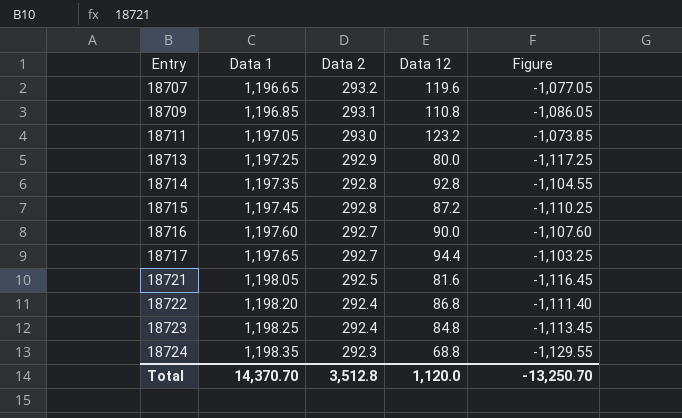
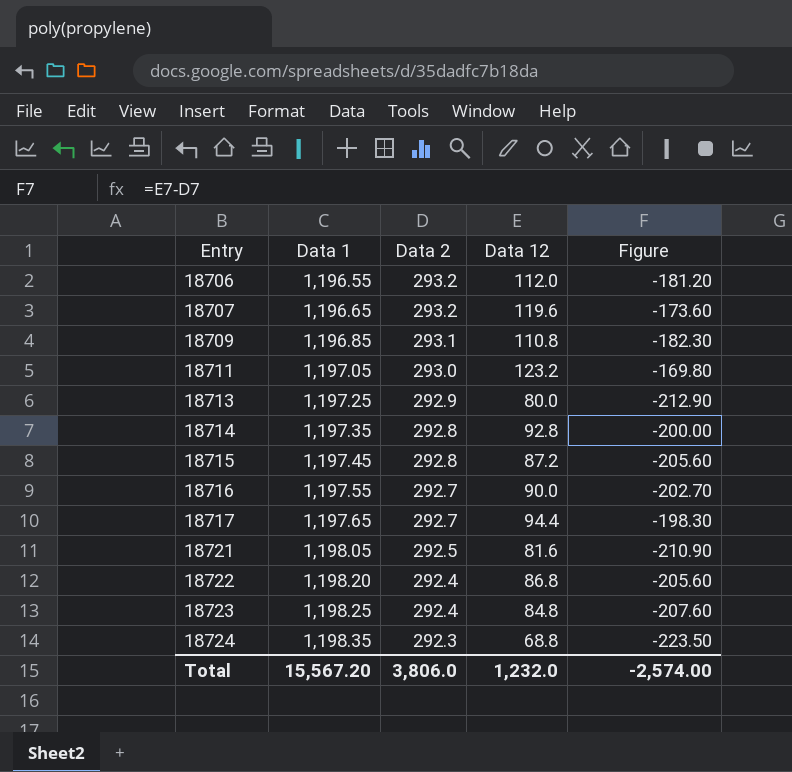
column Figure | formula: [Data 12] - [Data 1] -> [Data 12] - [Data 2]
row 18706: none -> 1,196.55 | 293.2 | 112.0 | -181.20
18716 | Data 1: 1,197.60 -> 1,197.55
Total | Data 1: 14,370.70 -> 15,567.20
Total | Data 2: 3,512.8 -> 3,806.0
Total | Data 12: 1,120.0 -> 1,232.0
Total | Figure: -13,250.70 -> -2,574.00

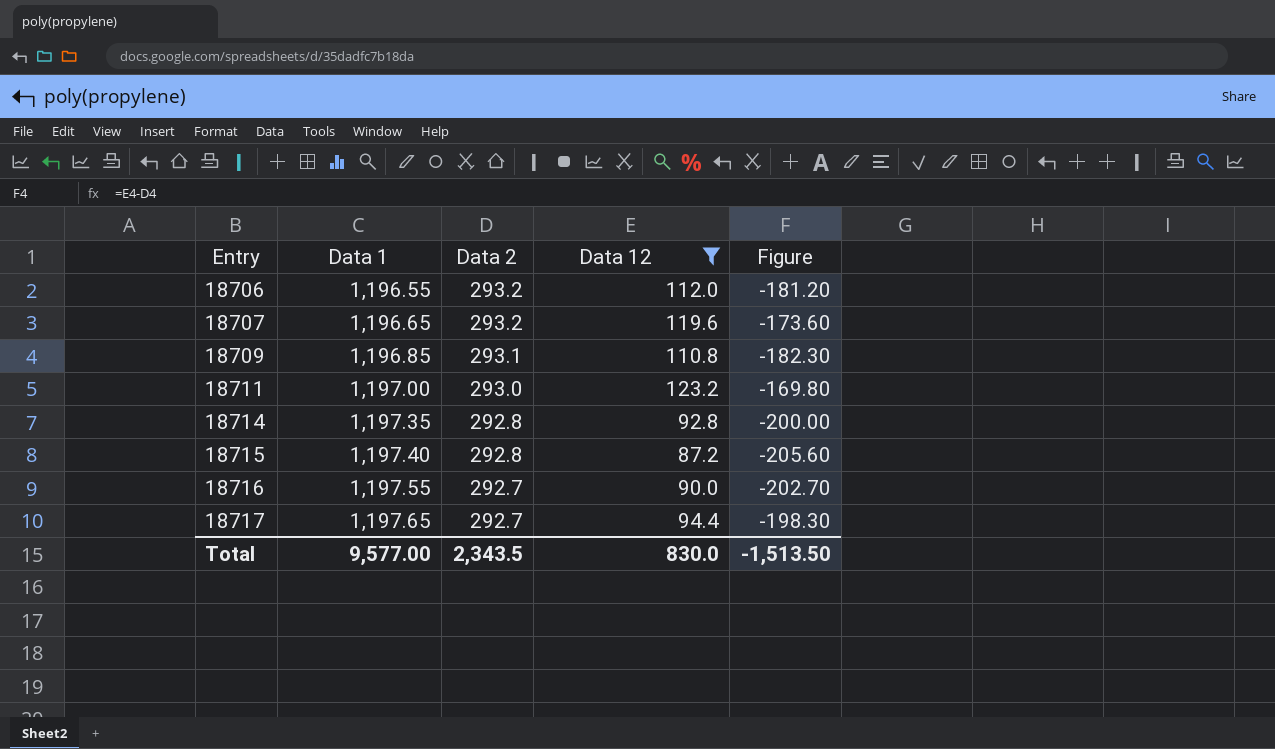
filter: none -> Data 12 >= 87.2
18711 | Data 1: 1,197.05 -> 1,197.00
18715 | Data 1: 1,197.45 -> 1,197.40
Total | Data 1: 15,567.20 -> 9,577.00
Total | Data 2: 3,806.0 -> 2,343.5
Total | Data 12: 1,232.0 -> 830.0
Total | Figure: -2,574.00 -> -1,513.50

